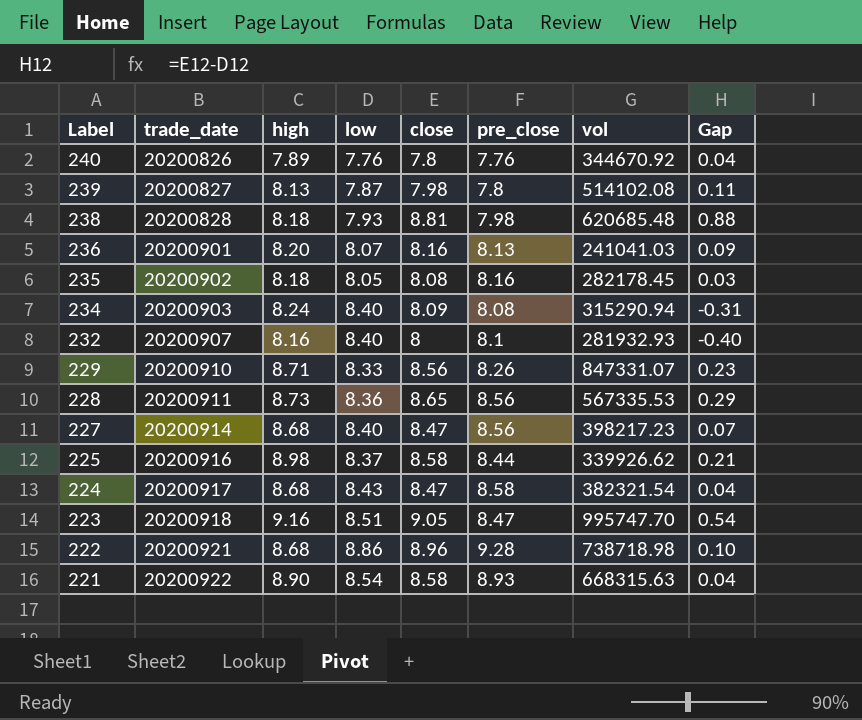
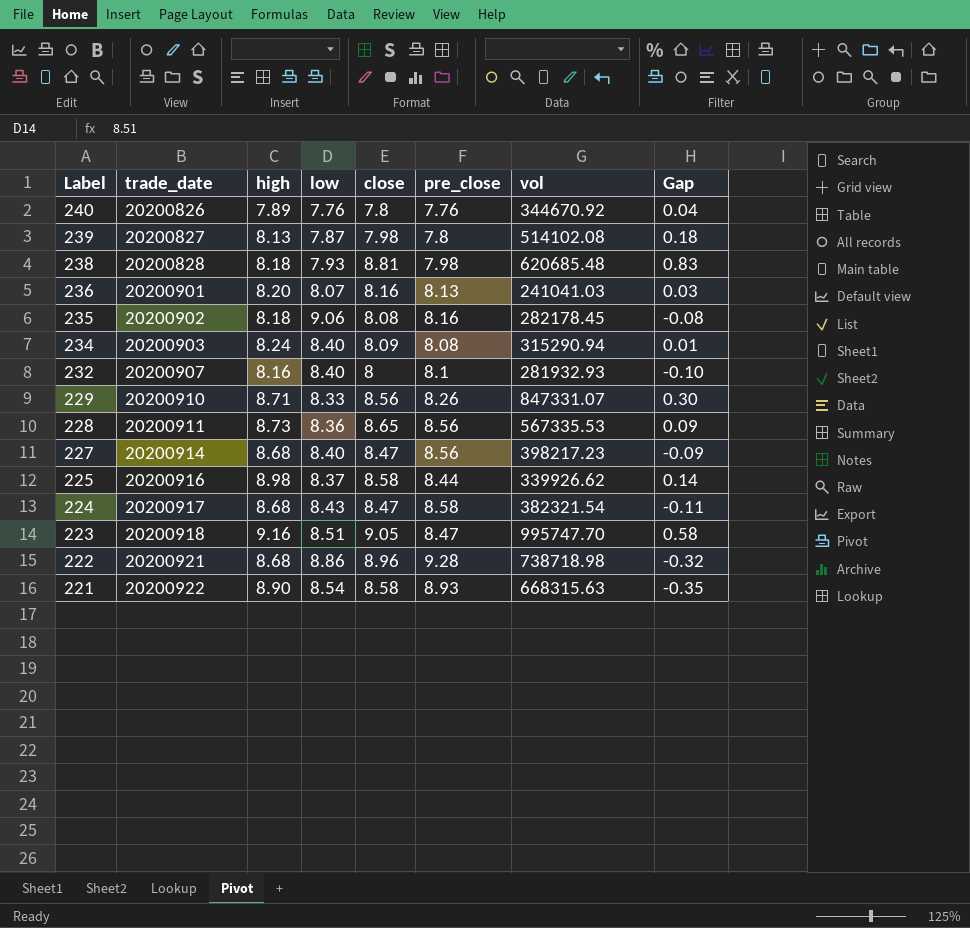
column Gap | formula: [close] - [low] -> [close] - [pre_close]
235 | low: 8.05 -> 9.06

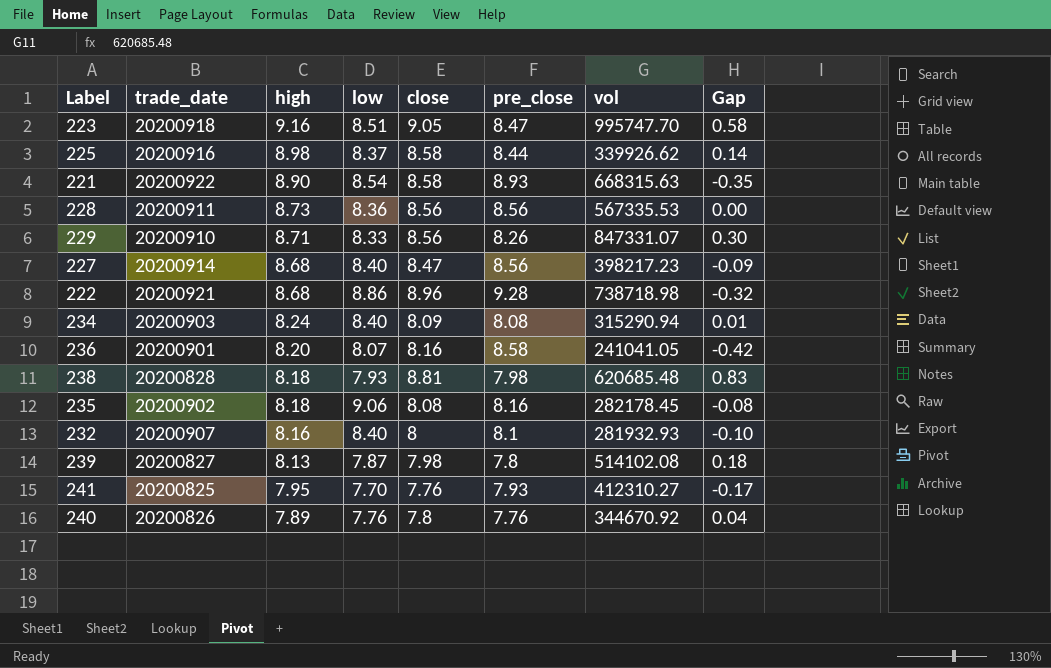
row order: Label descending -> high descending
row 224: 20200917 | 8.68 | 8.43 | 8.47 | 8.58 | 382321.54 | -0.11 -> none
228 | close: 8.65 -> 8.56
228 | Gap: 0.09 -> 0.00
236 | pre_close: 8.13 -> 8.58
236 | vol: 241041.03 -> 241041.05
236 | Gap: 0.03 -> -0.42
row 241: none -> 20200825 | 7.95 | 7.70 | 7.76 | 7.93 | 412310.27 | -0.17

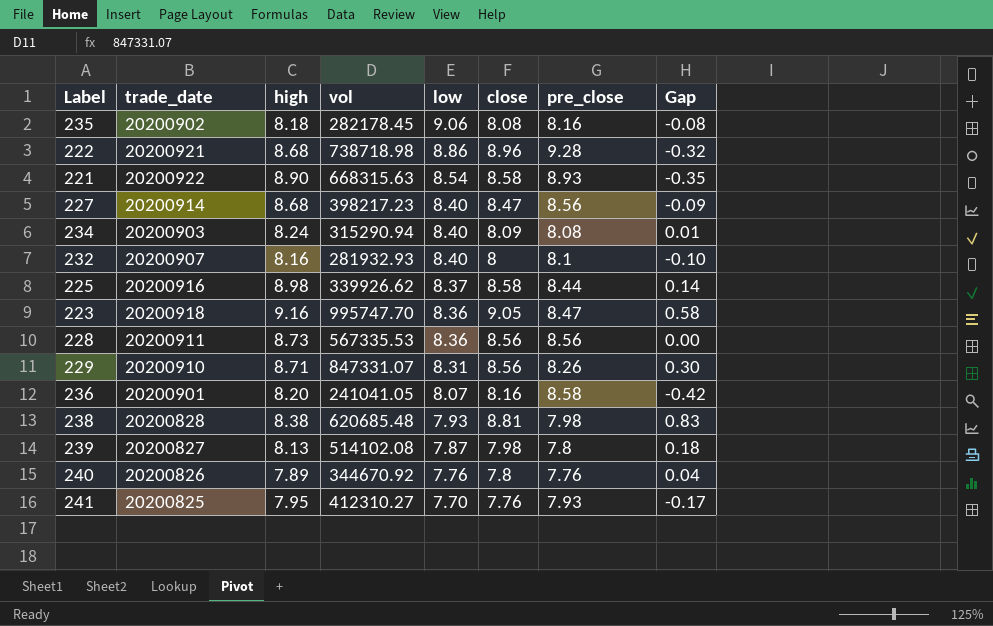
row order: high descending -> low descending
column vol | position: 7 -> 4
223 | low: 8.51 -> 8.36
229 | low: 8.33 -> 8.31
238 | high: 8.18 -> 8.38

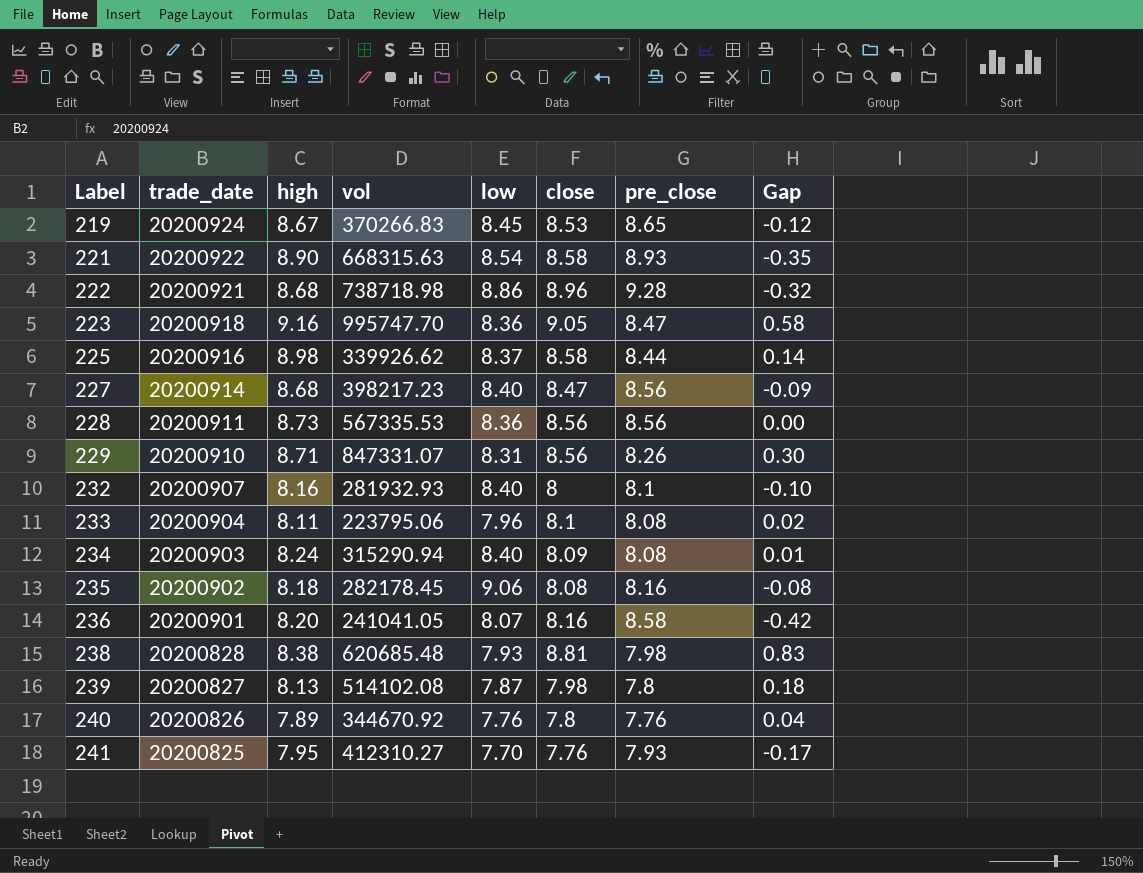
row order: low descending -> Label ascending
row 219: none -> 20200924 | 8.67 | 370266.83 | 8.45 | 8.53 | 8.65 | -0.12
row 233: none -> 20200904 | 8.11 | 223795.06 | 7.96 | 8.1 | 8.08 | 0.02

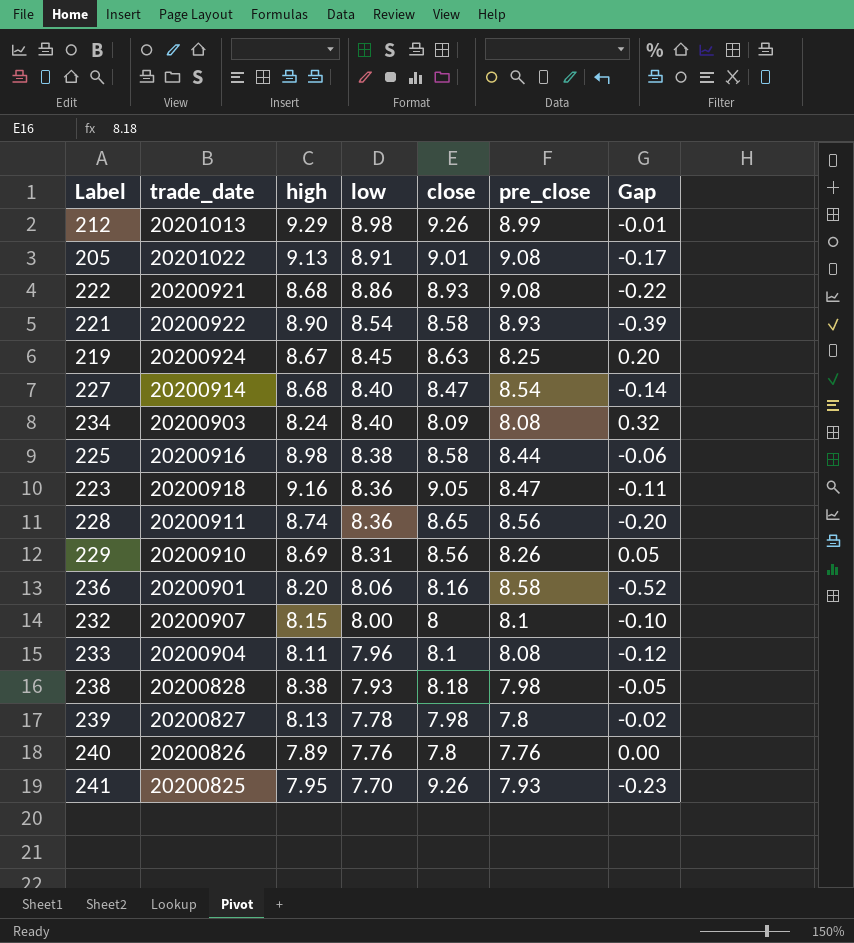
row order: Label ascending -> low descending
column vol | position: 4 -> none
column Gap | formula: [close] - [pre_close] -> [low] - [pre_close]
row 235: 20200902 | 8.18 | 282178.45 | 9.06 | 8.08 | 8.16 | -0.08 -> none
row 212: none -> 20201013 | 9.29 | 8.98 | 9.26 | 8.99 | -0.01
row 205: none -> 20201022 | 9.13 | 8.91 | 9.01 | 9.08 | -0.17
222 | close: 8.96 -> 8.93
222 | pre_close: 9.28 -> 9.08
219 | close: 8.53 -> 8.63
219 | pre_close: 8.65 -> 8.25
227 | pre_close: 8.56 -> 8.54
225 | low: 8.37 -> 8.38
228 | high: 8.73 -> 8.74
228 | close: 8.56 -> 8.65
229 | high: 8.71 -> 8.69
236 | low: 8.07 -> 8.06
232 | high: 8.16 -> 8.15
232 | low: 8.40 -> 8.00
238 | close: 8.81 -> 8.18
239 | low: 7.87 -> 7.78
241 | close: 7.76 -> 9.26

